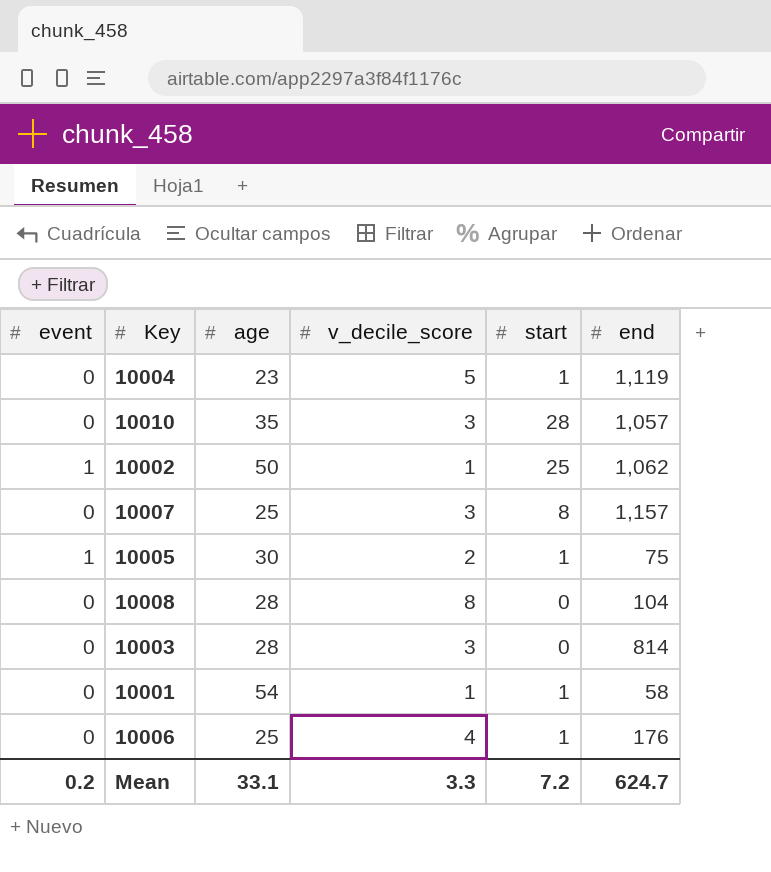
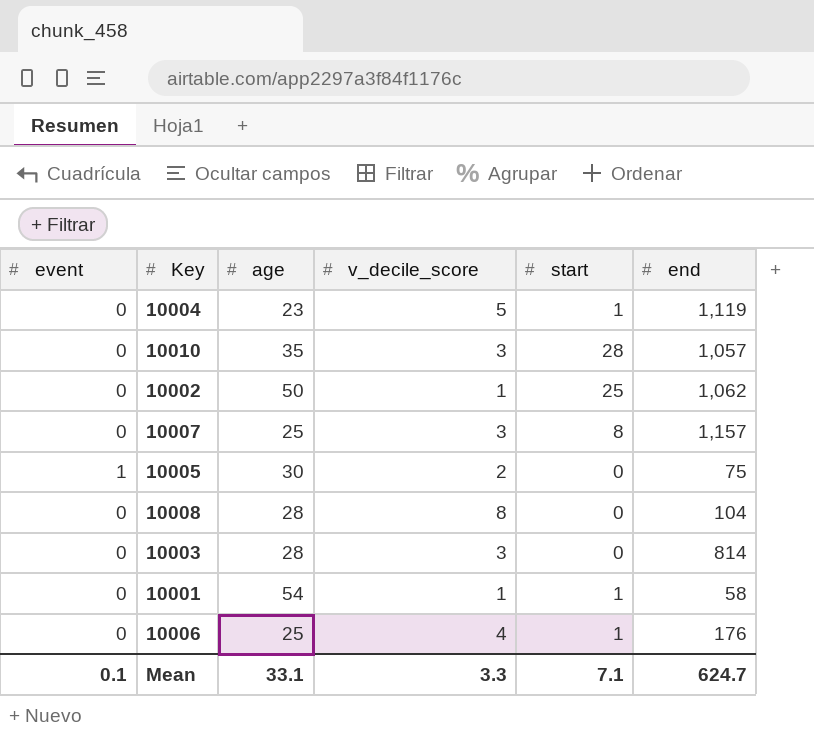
10002 | event: 1 -> 0
10005 | start: 1 -> 0
Mean | event: 0.2 -> 0.1
Mean | start: 7.2 -> 7.1

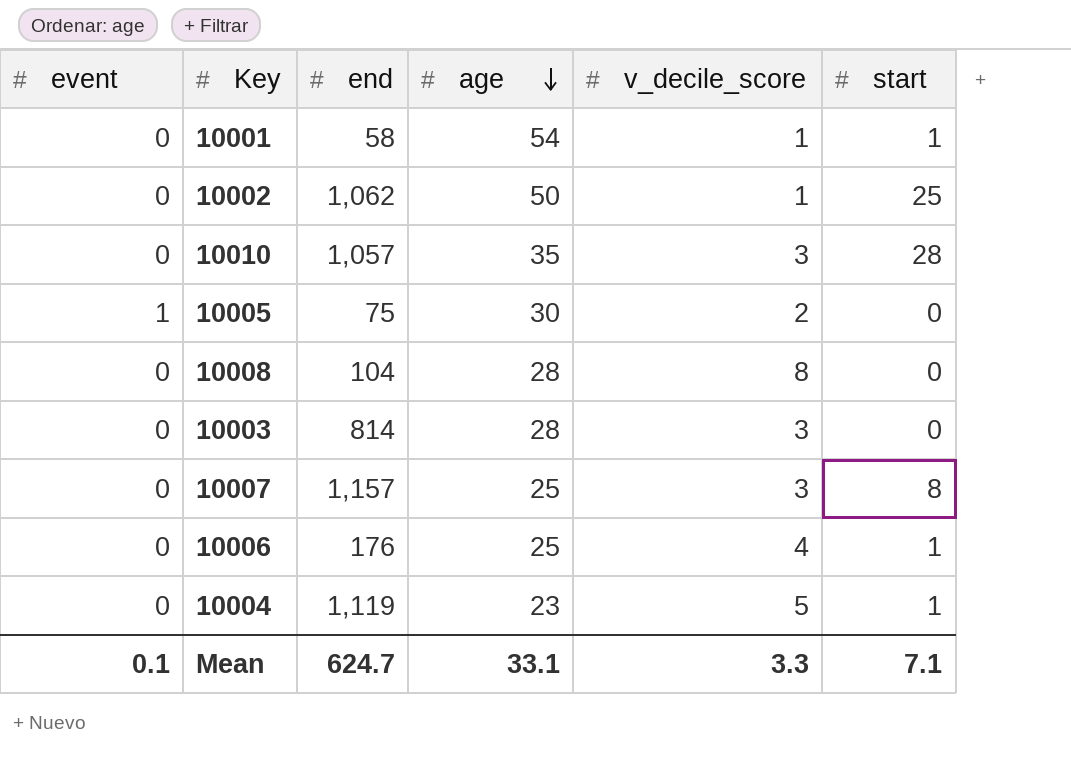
row order: none -> age descending
column end | position: 6 -> 3

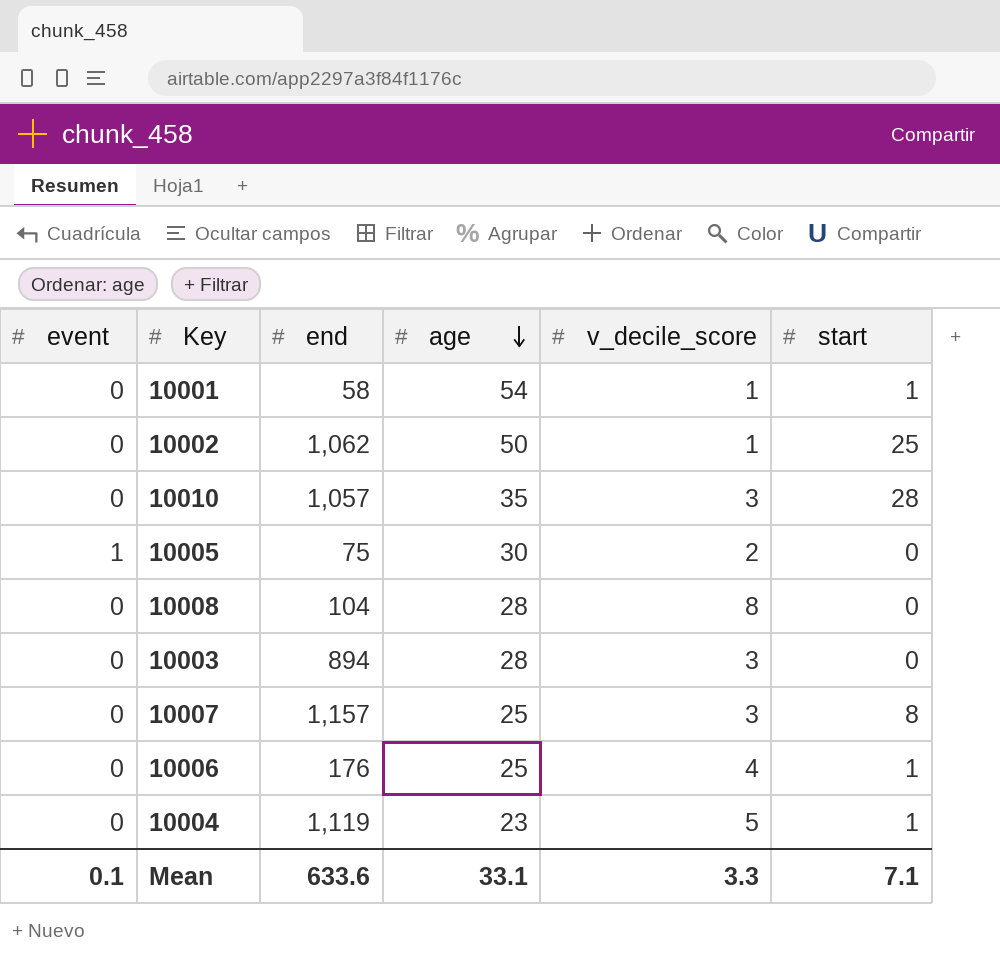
10003 | end: 814 -> 894
Mean | end: 624.7 -> 633.6

